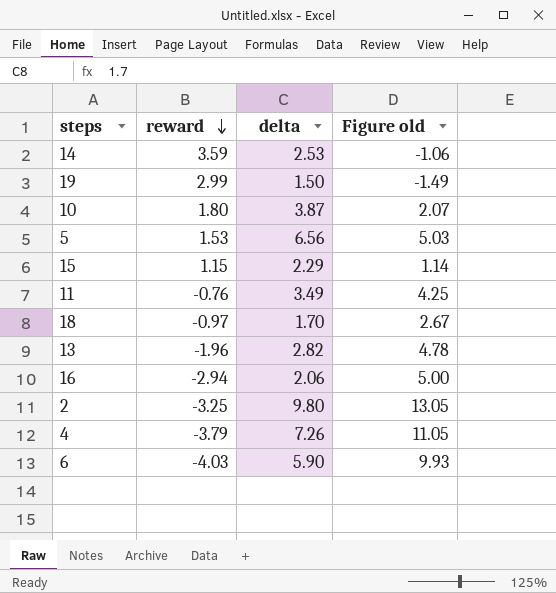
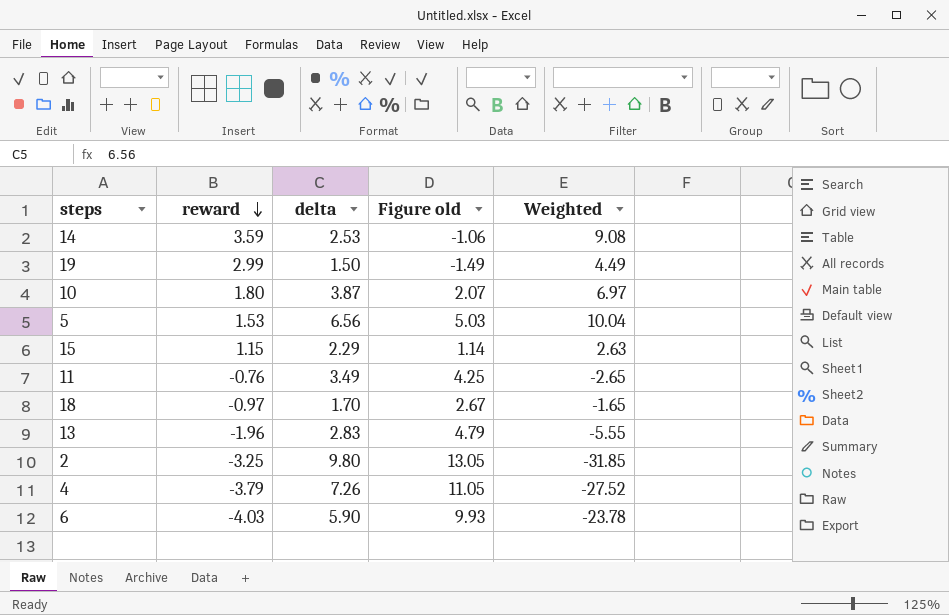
column Weighted | formula: none -> [reward] * [delta]
row 16: -2.94 | 2.06 | 5.00 -> none
13 | delta: 2.82 -> 2.83
13 | Figure old: 4.78 -> 4.79

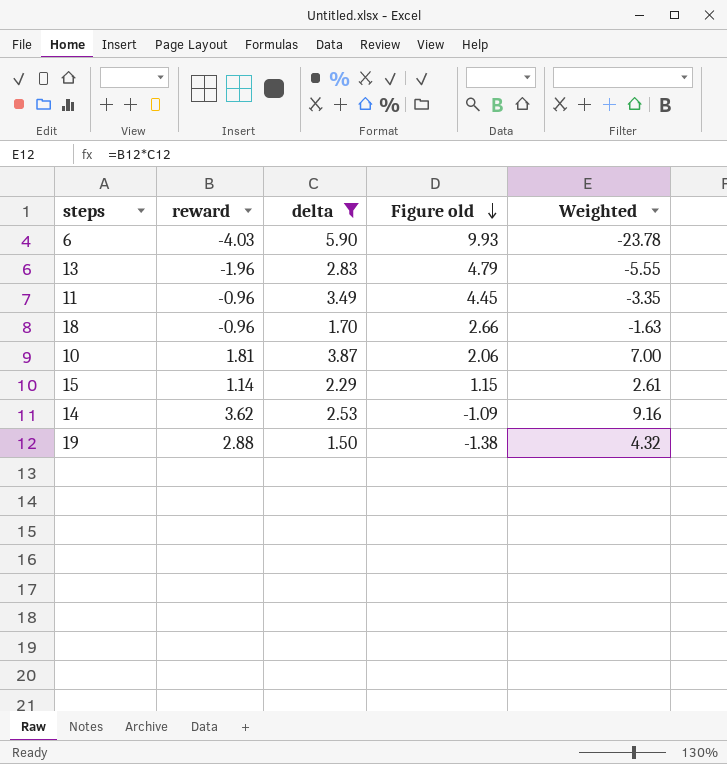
filter: none -> delta <= 5.90
row order: reward descending -> Figure old descending
11 | reward: -0.76 -> -0.96
11 | Figure old: 4.25 -> 4.45
11 | Weighted: -2.65 -> -3.35
18 | reward: -0.97 -> -0.96
18 | Figure old: 2.67 -> 2.66
18 | Weighted: -1.65 -> -1.63
10 | reward: 1.80 -> 1.81
10 | Figure old: 2.07 -> 2.06
10 | Weighted: 6.97 -> 7.00
15 | reward: 1.15 -> 1.14
15 | Figure old: 1.14 -> 1.15
15 | Weighted: 2.63 -> 2.61
14 | reward: 3.59 -> 3.62
14 | Figure old: -1.06 -> -1.09
14 | Weighted: 9.08 -> 9.16
19 | reward: 2.99 -> 2.88
19 | Figure old: -1.49 -> -1.38
19 | Weighted: 4.49 -> 4.32

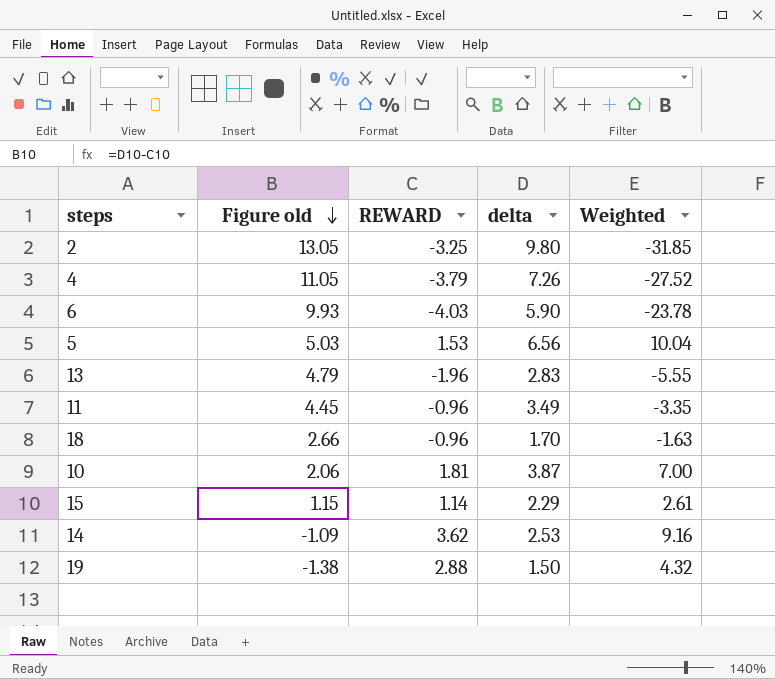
filter: delta <= 5.90 -> none
column Figure old | position: 4 -> 2
column name: reward -> REWARD

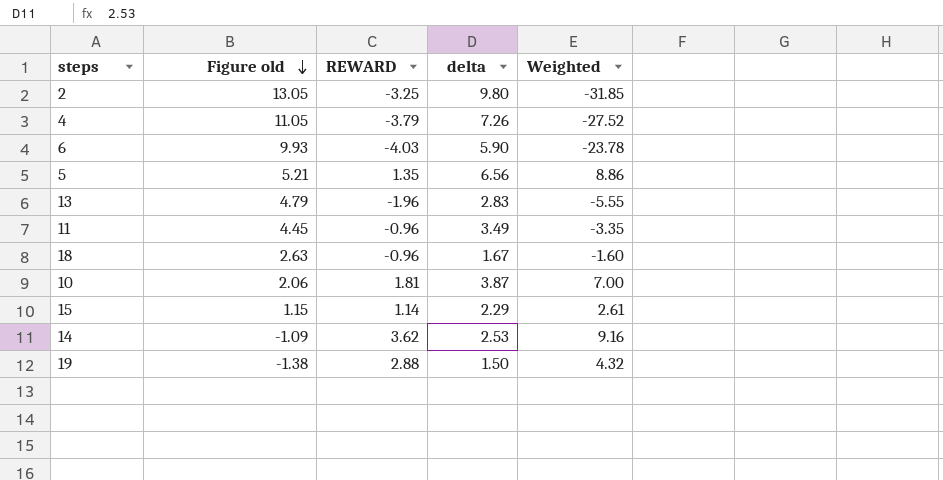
5 | Figure old: 5.03 -> 5.21
5 | REWARD: 1.53 -> 1.35
5 | Weighted: 10.04 -> 8.86
18 | Figure old: 2.66 -> 2.63
18 | delta: 1.70 -> 1.67
18 | Weighted: -1.63 -> -1.60

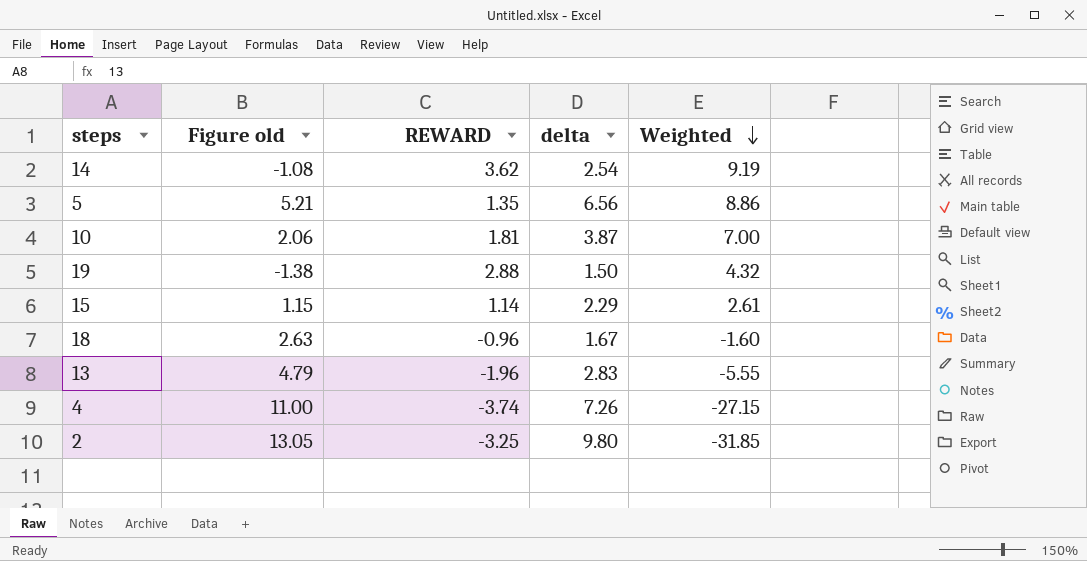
row order: Figure old descending -> Weighted descending
row 6: 9.93 | -4.03 | 5.90 | -23.78 -> none
row 11: 4.45 | -0.96 | 3.49 | -3.35 -> none
14 | Figure old: -1.09 -> -1.08
14 | delta: 2.53 -> 2.54
14 | Weighted: 9.16 -> 9.19
4 | Figure old: 11.05 -> 11.00
4 | REWARD: -3.79 -> -3.74
4 | Weighted: -27.52 -> -27.15

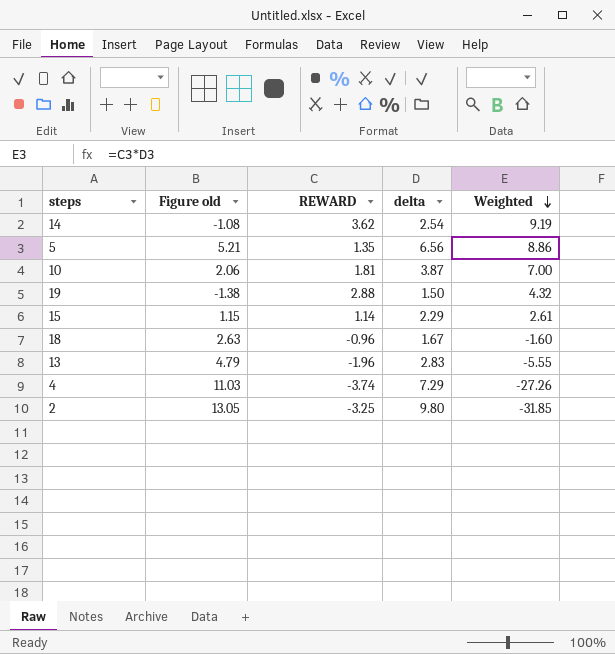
4 | Figure old: 11.00 -> 11.03
4 | delta: 7.26 -> 7.29
4 | Weighted: -27.15 -> -27.26

